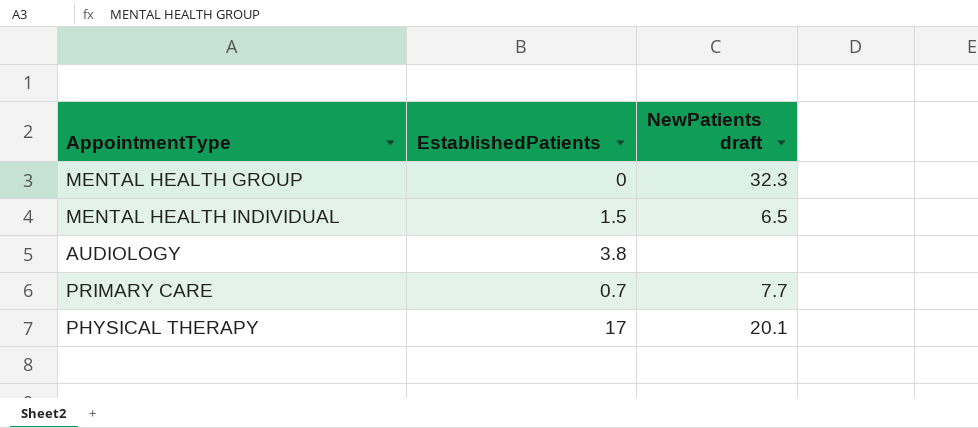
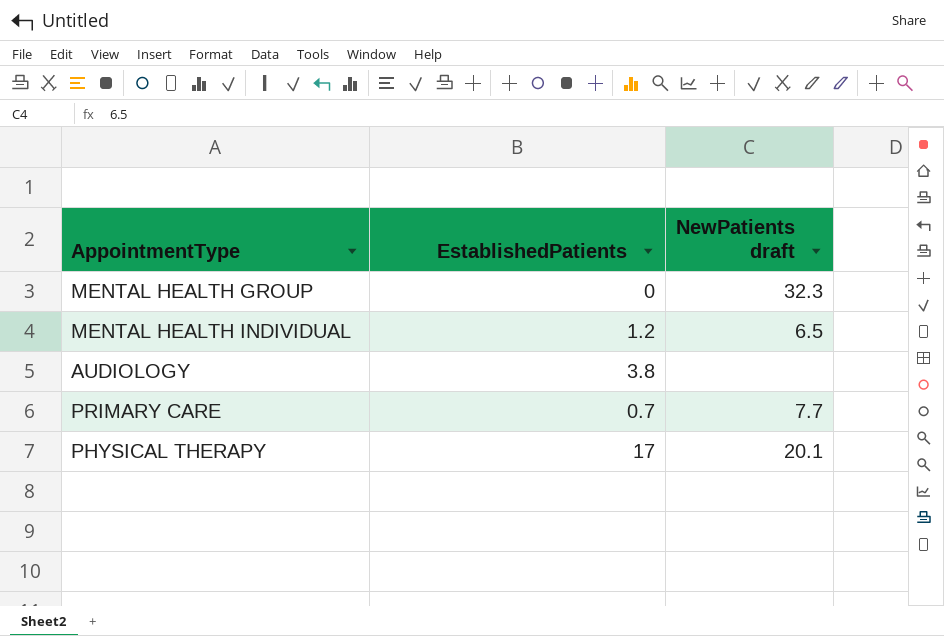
MENTAL HEALTH INDIVIDUAL | EstablishedPatients: 1.5 -> 1.2

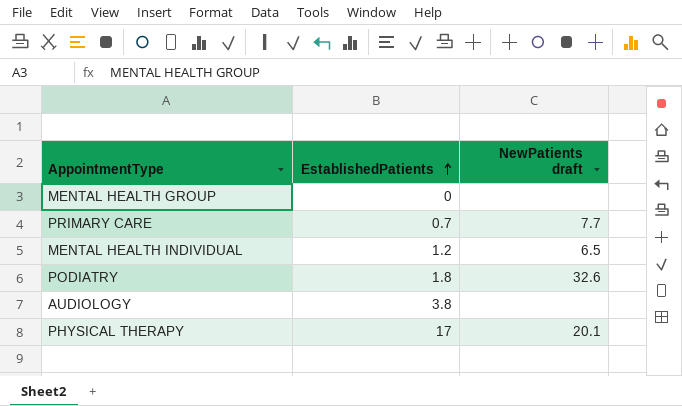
row order: none -> EstablishedPatients ascending
MENTAL HEALTH GROUP | NewPatients draft: 32.3 -> none
row PODIATRY: none -> 1.8 | 32.6

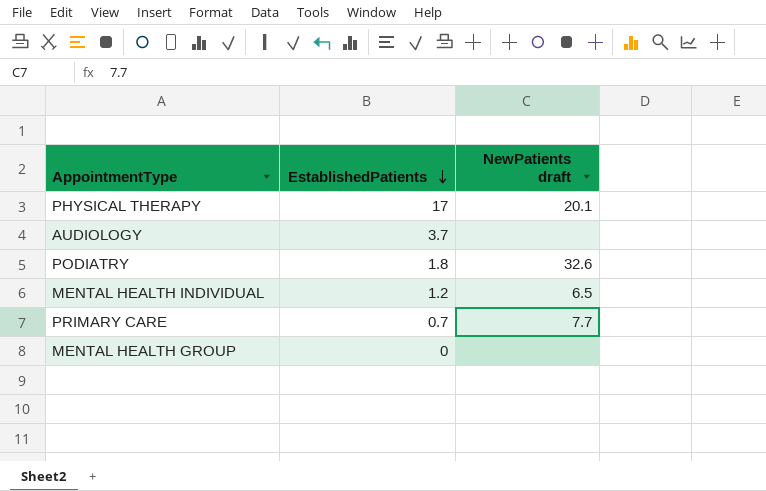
row order: EstablishedPatients ascending -> EstablishedPatients descending
AUDIOLOGY | EstablishedPatients: 3.8 -> 3.7

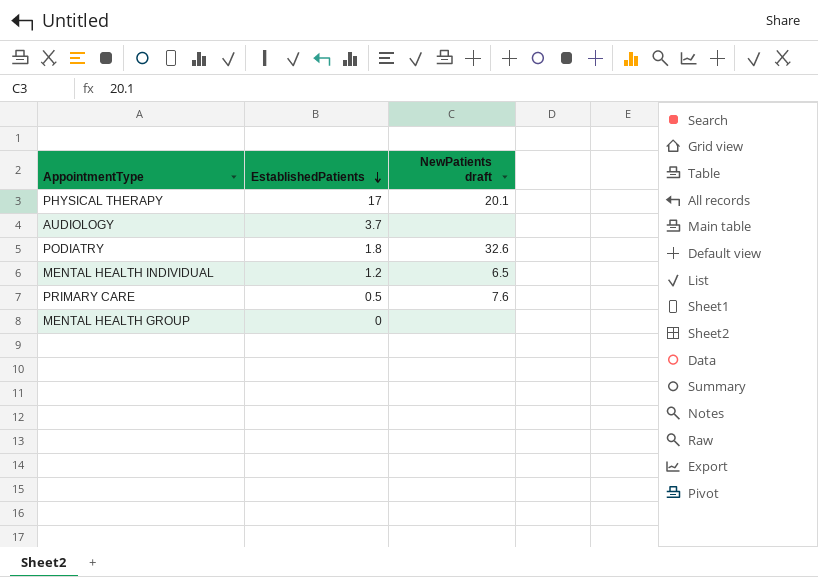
PRIMARY CARE | EstablishedPatients: 0.7 -> 0.5
PRIMARY CARE | NewPatients draft: 7.7 -> 7.6

